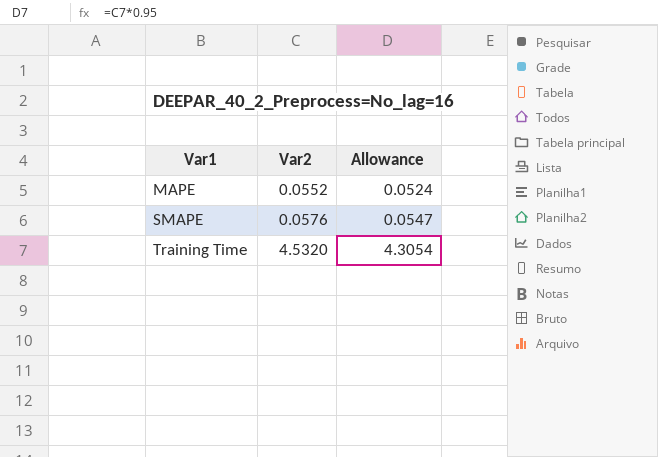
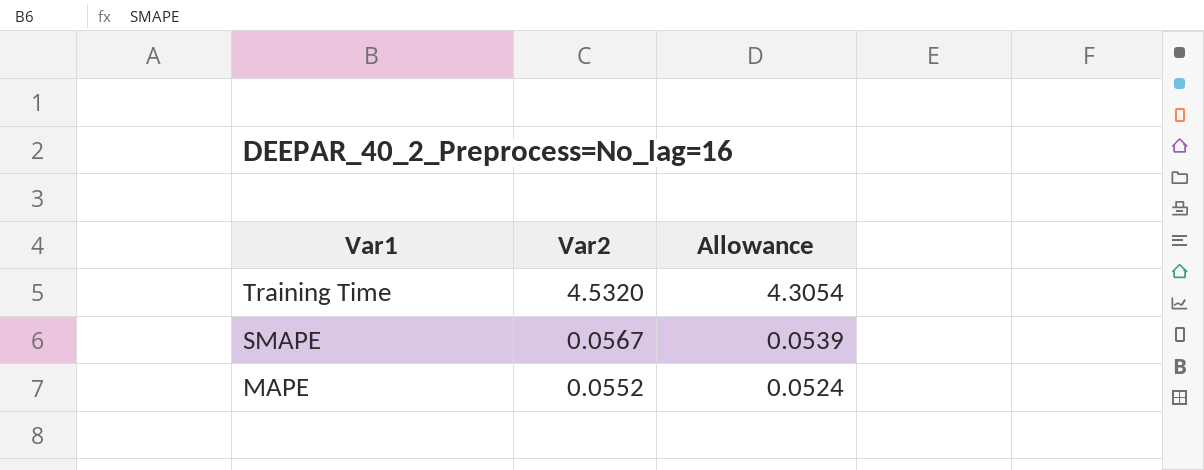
row order: Var1 ascending -> Var1 descending
SMAPE | Var2: 0.0576 -> 0.0567
SMAPE | Allowance: 0.0547 -> 0.0539

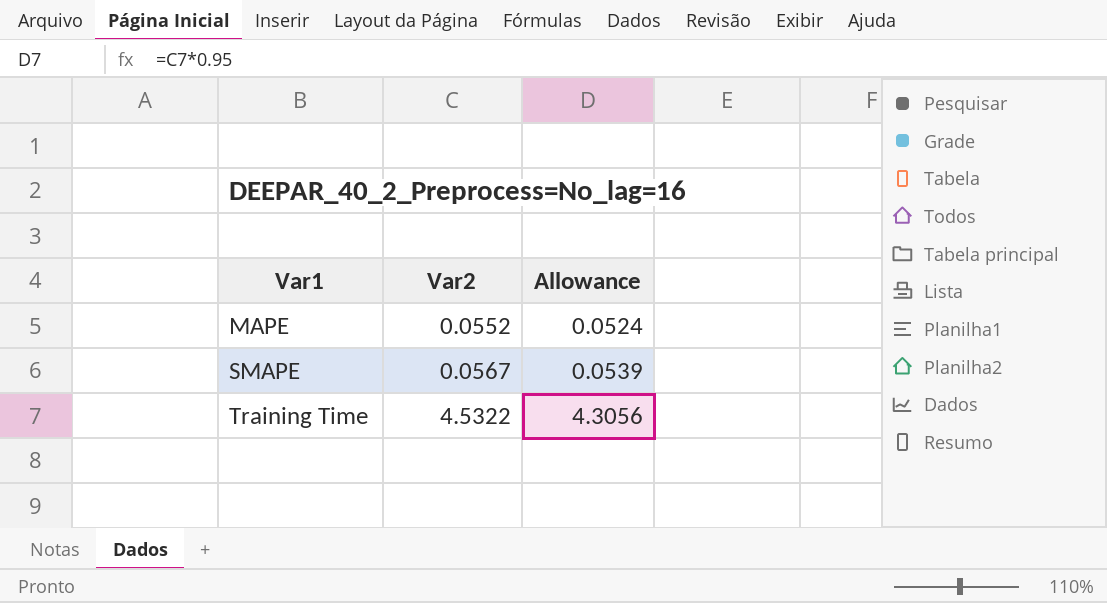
row order: Var1 descending -> Var1 ascending
Training Time | Var2: 4.5320 -> 4.5322
Training Time | Allowance: 4.3054 -> 4.3056

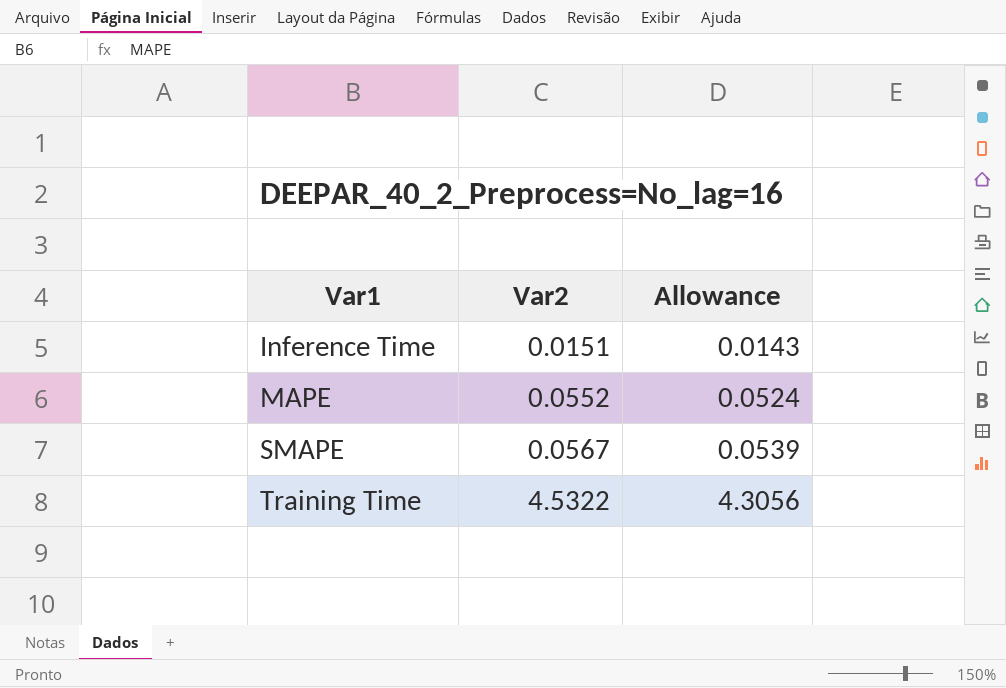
row Inference Time: none -> 0.0151 | 0.0143

